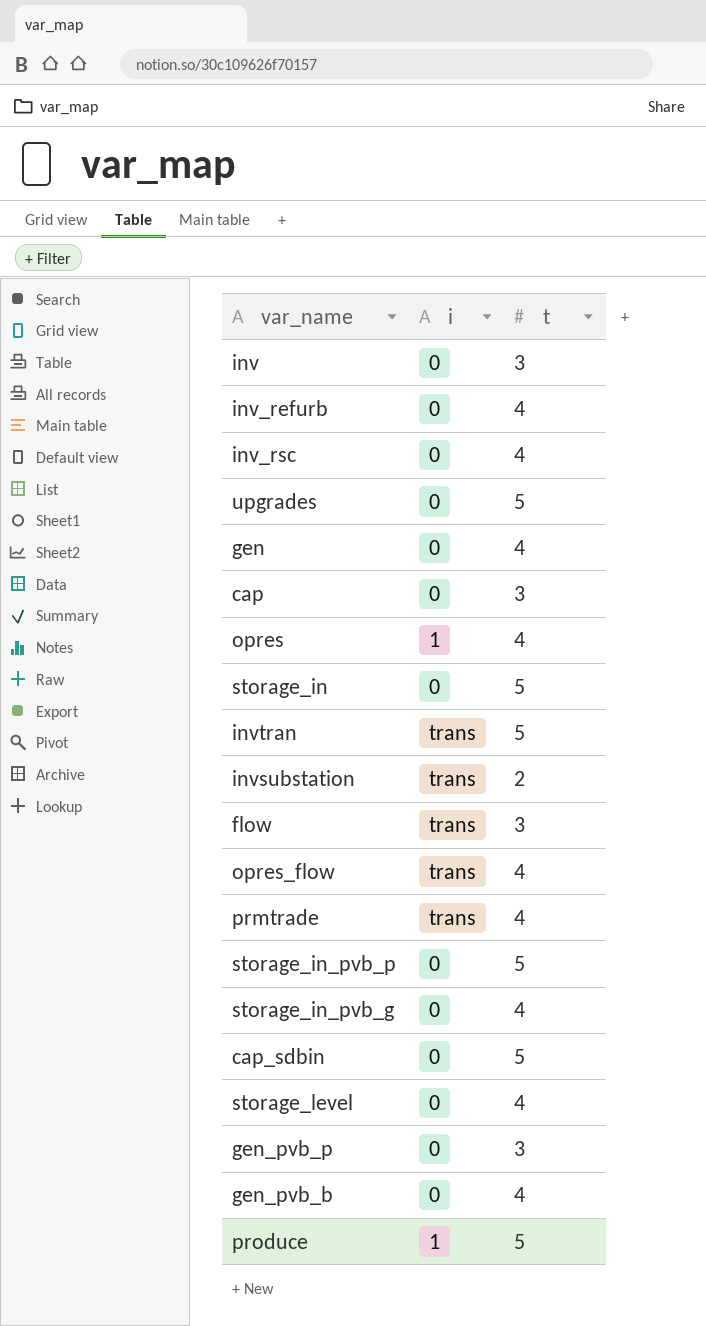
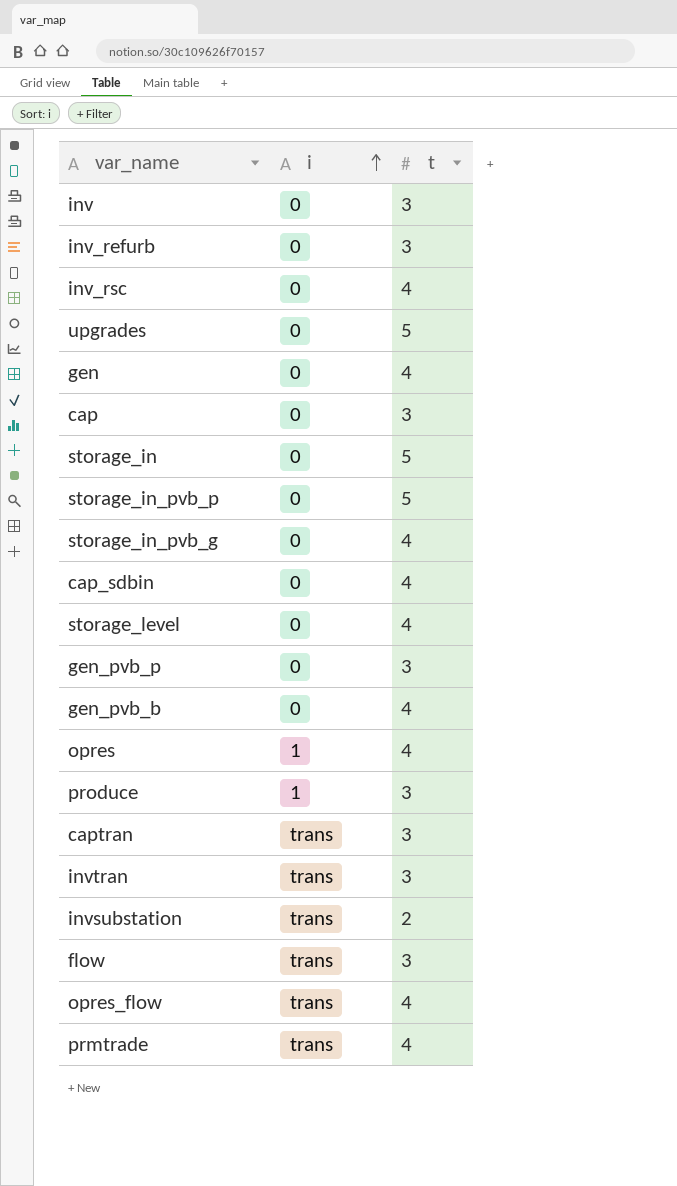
row order: none -> i ascending
inv_refurb | t: 4 -> 3
cap_sdbin | t: 5 -> 4
produce | t: 5 -> 3
row captran: none -> trans | 3
invtran | t: 5 -> 3

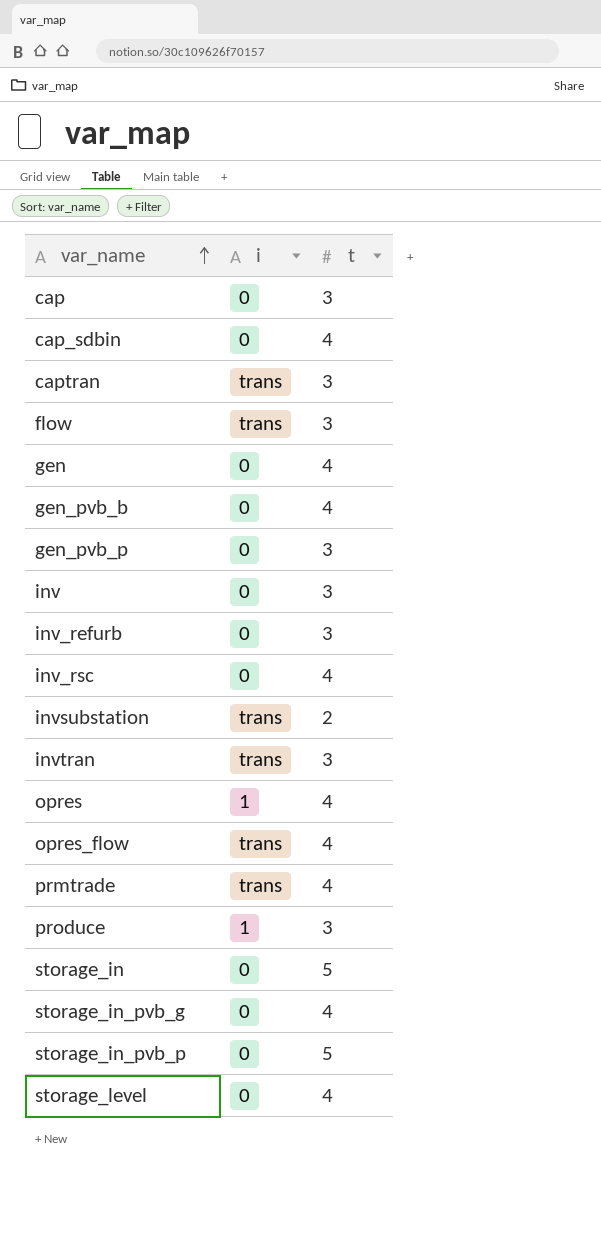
row order: i ascending -> var_name ascending
row upgrades: 0 | 5 -> none

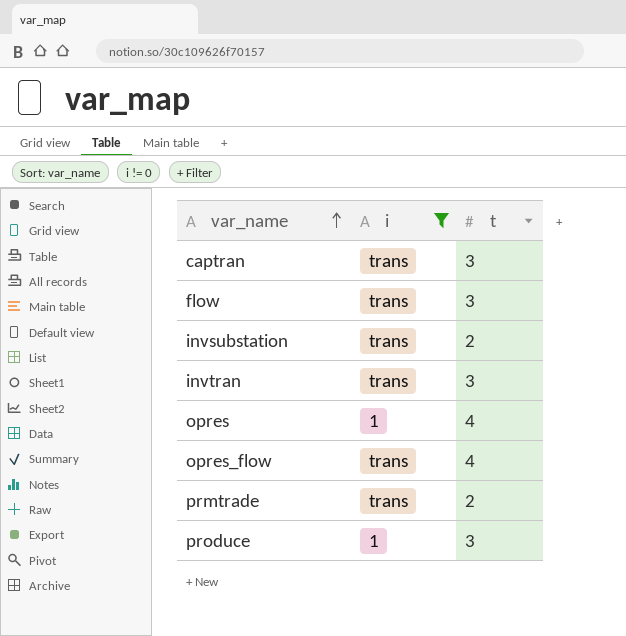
filter: none -> i != 0
prmtrade | t: 4 -> 2

